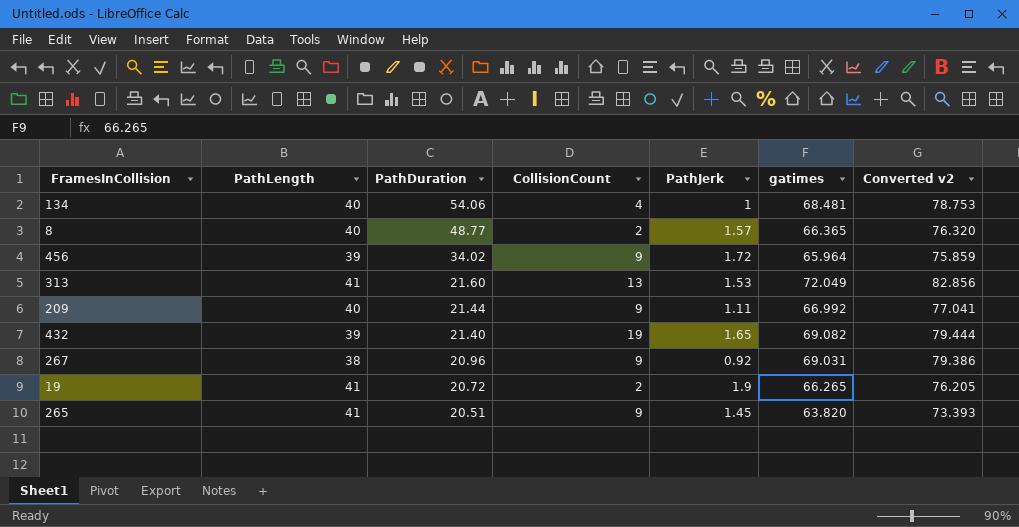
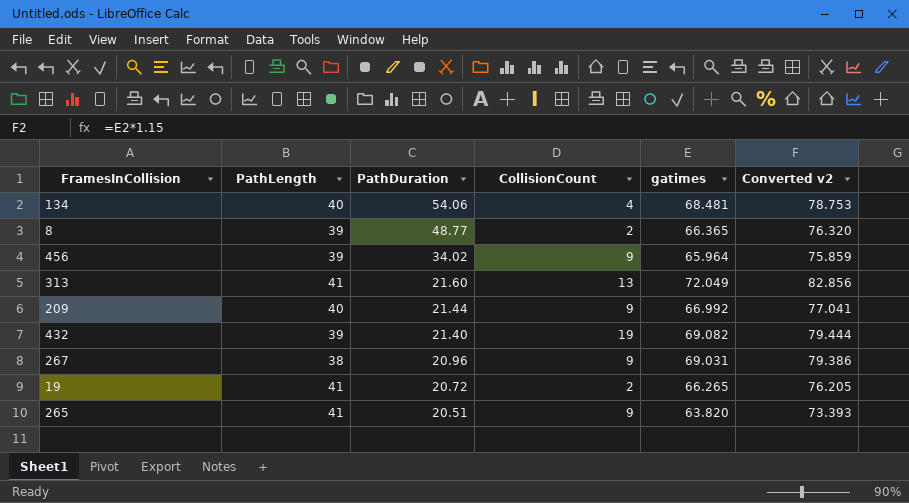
column PathJerk | position: 5 -> none
8 | PathLength: 40 -> 39

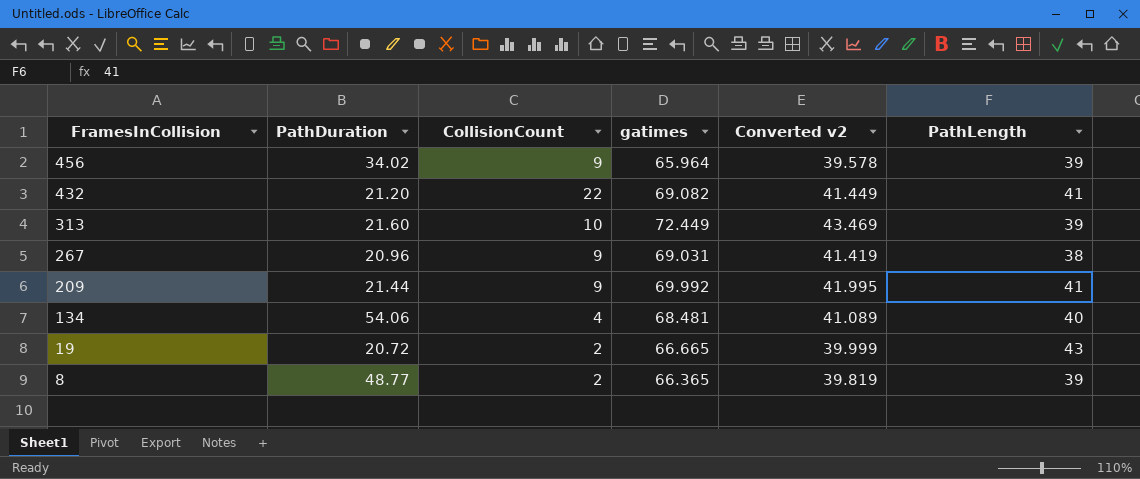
row order: PathDuration descending -> FramesInCollision descending
column Converted v2 | formula: [gatimes] * 1.15 -> [gatimes] * 0.6
column PathLength | position: 2 -> 6
row 265: 41 | 20.51 | 9 | 63.820 | 73.393 -> none
432 | PathDuration: 21.40 -> 21.20
432 | CollisionCount: 19 -> 22
432 | PathLength: 39 -> 41
313 | CollisionCount: 13 -> 10
313 | gatimes: 72.049 -> 72.449
313 | PathLength: 41 -> 39
209 | gatimes: 66.992 -> 69.992
209 | PathLength: 40 -> 41
19 | gatimes: 66.265 -> 66.665
19 | PathLength: 41 -> 43

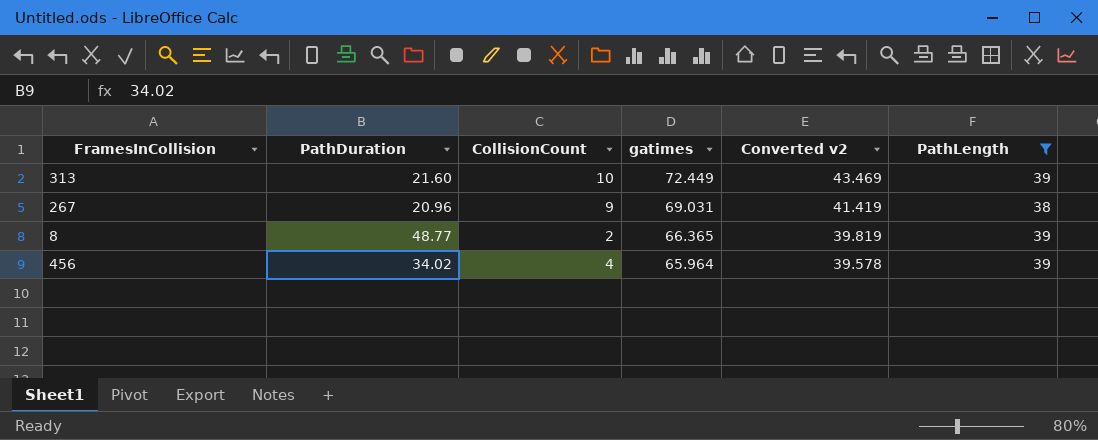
filter: none -> PathLength <= 39
row order: FramesInCollision descending -> gatimes descending
456 | CollisionCount: 9 -> 4

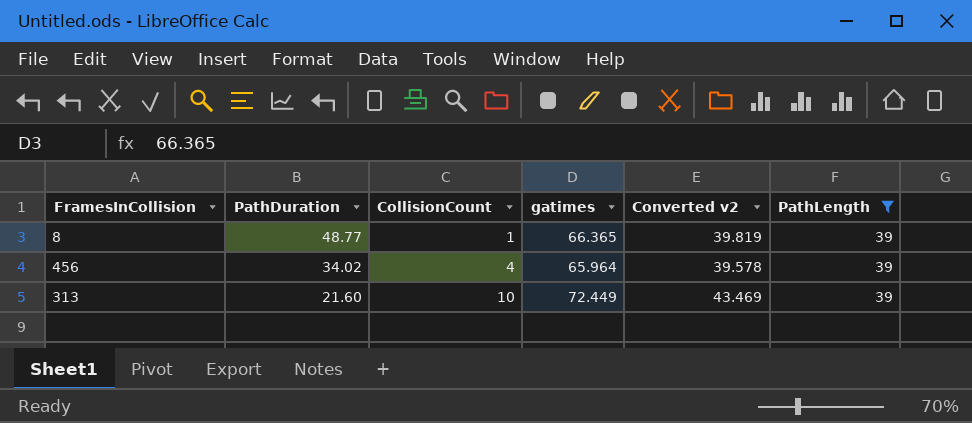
row order: gatimes descending -> PathDuration descending
row 267: 20.96 | 9 | 69.031 | 41.419 | 38 -> none
8 | CollisionCount: 2 -> 1

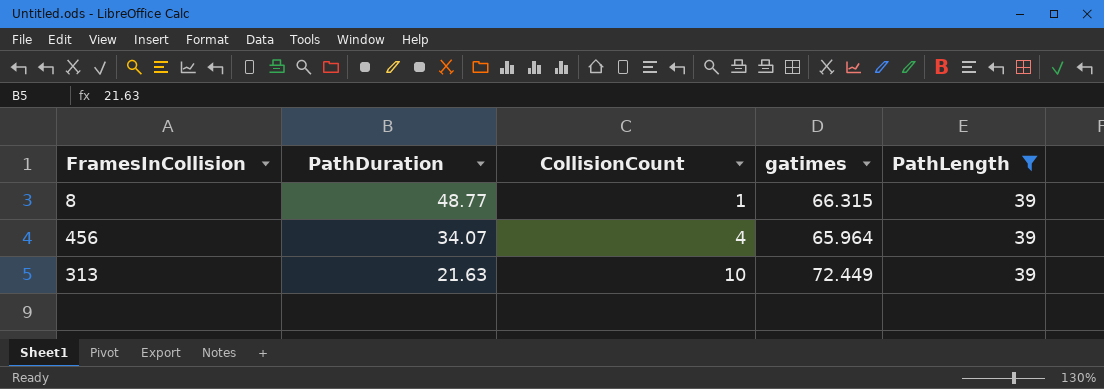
column Converted v2 | formula: [gatimes] * 0.6 -> none
8 | gatimes: 66.365 -> 66.315
456 | PathDuration: 34.02 -> 34.07
313 | PathDuration: 21.60 -> 21.63

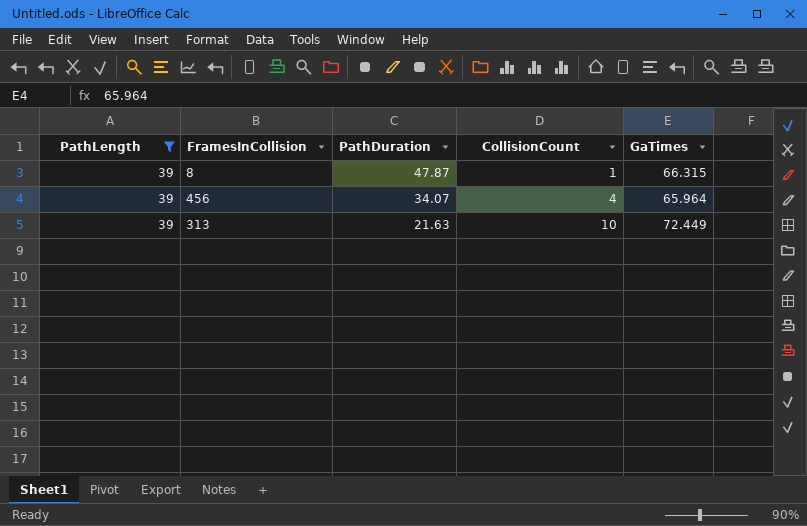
column PathLength | position: 5 -> 1
column name: gatimes -> GaTimes
8 | PathDuration: 48.77 -> 47.87

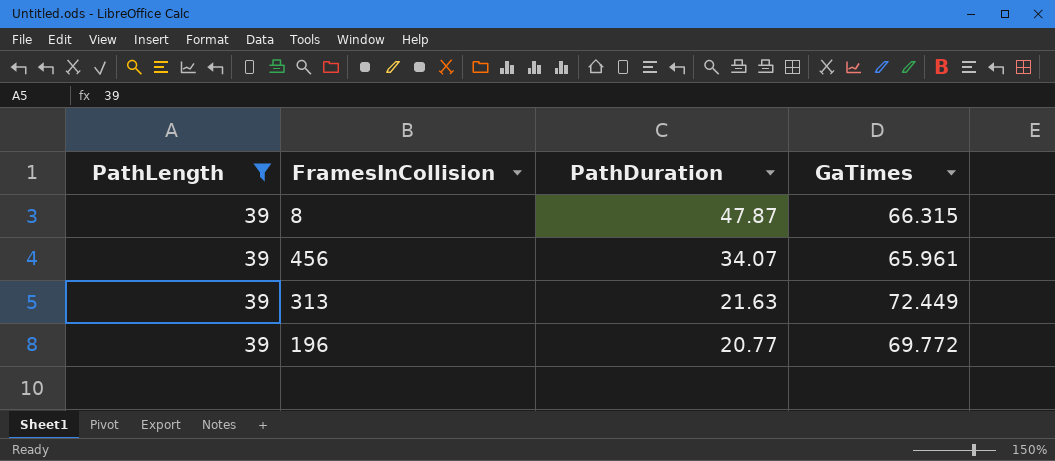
column CollisionCount | position: 4 -> none
456 | GaTimes: 65.964 -> 65.961
row 196: none -> 39 | 20.77 | 69.772

